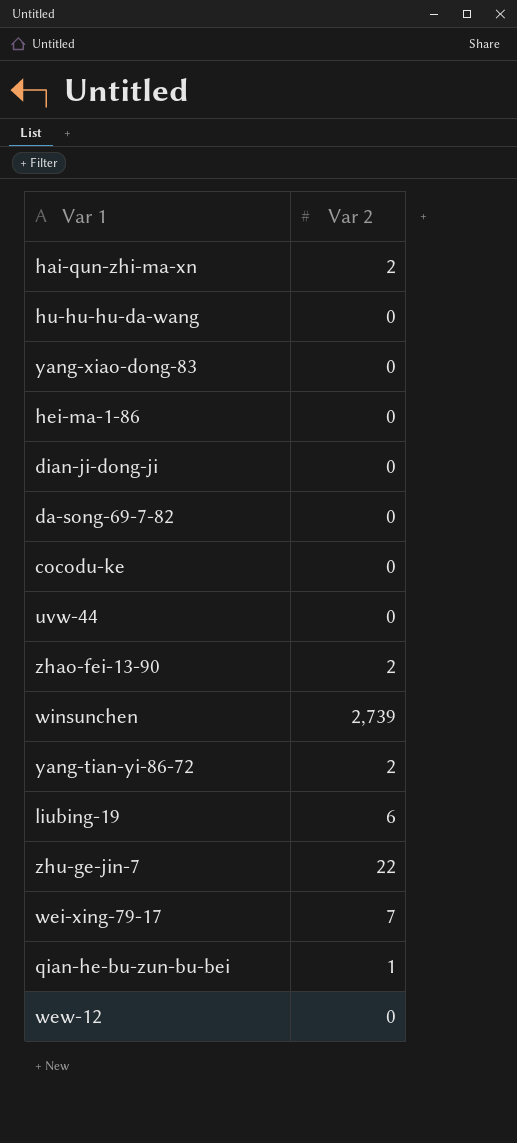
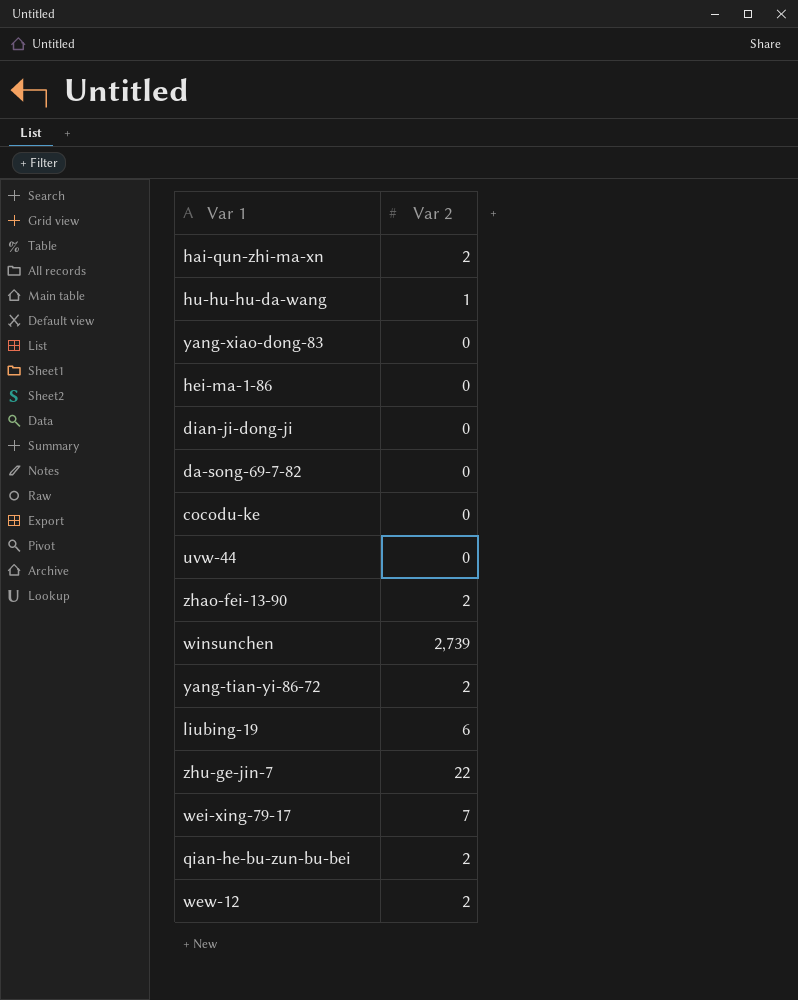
hu-hu-hu-da-wang | Var 2: 0 -> 1
qian-he-bu-zun-bu-bei | Var 2: 1 -> 2
wew-12 | Var 2: 0 -> 2

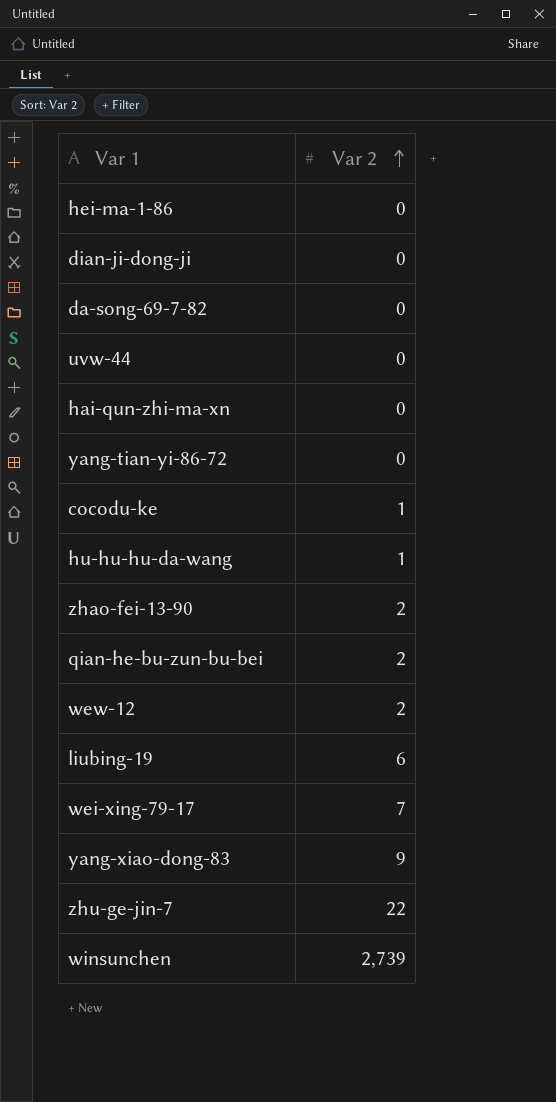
row order: none -> Var 2 ascending
hai-qun-zhi-ma-xn | Var 2: 2 -> 0
yang-tian-yi-86-72 | Var 2: 2 -> 0
cocodu-ke | Var 2: 0 -> 1
yang-xiao-dong-83 | Var 2: 0 -> 9

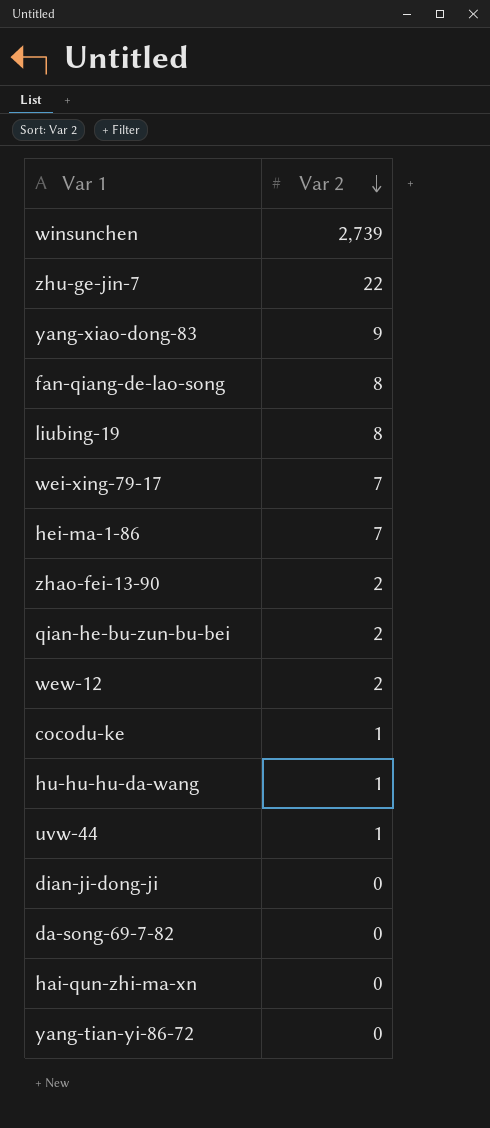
row order: Var 2 ascending -> Var 2 descending
row fan-qiang-de-lao-song: none -> 8
liubing-19 | Var 2: 6 -> 8
hei-ma-1-86 | Var 2: 0 -> 7
uvw-44 | Var 2: 0 -> 1

